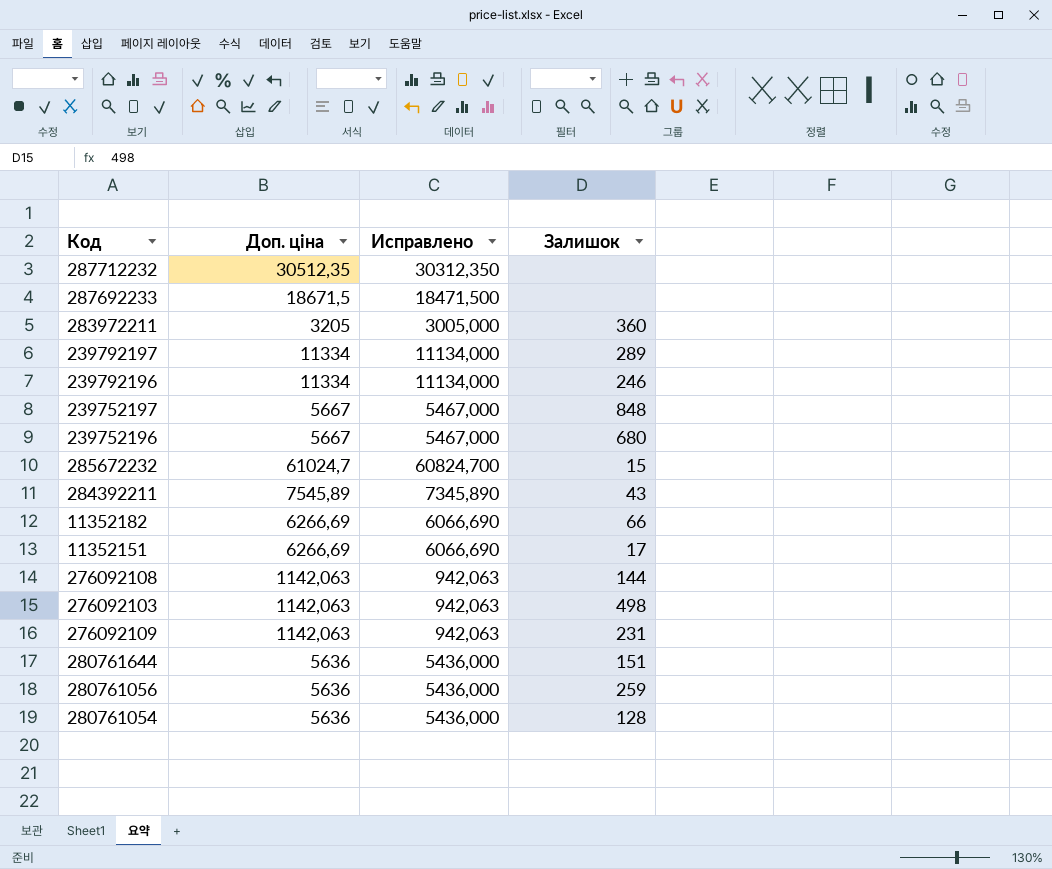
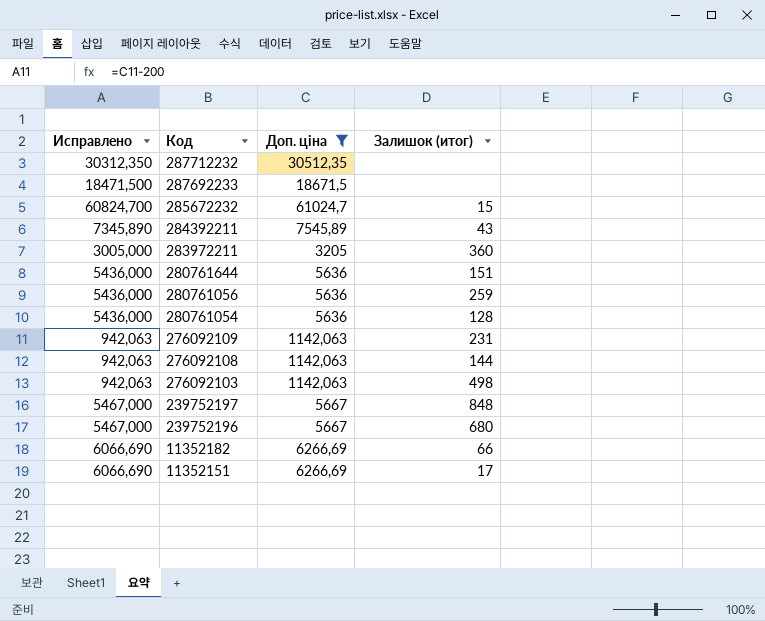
filter: none -> Доп. ціна != 11334
row order: none -> Код descending
column Исправлено | position: 3 -> 1
column name: Залишок -> Залишок (итог)

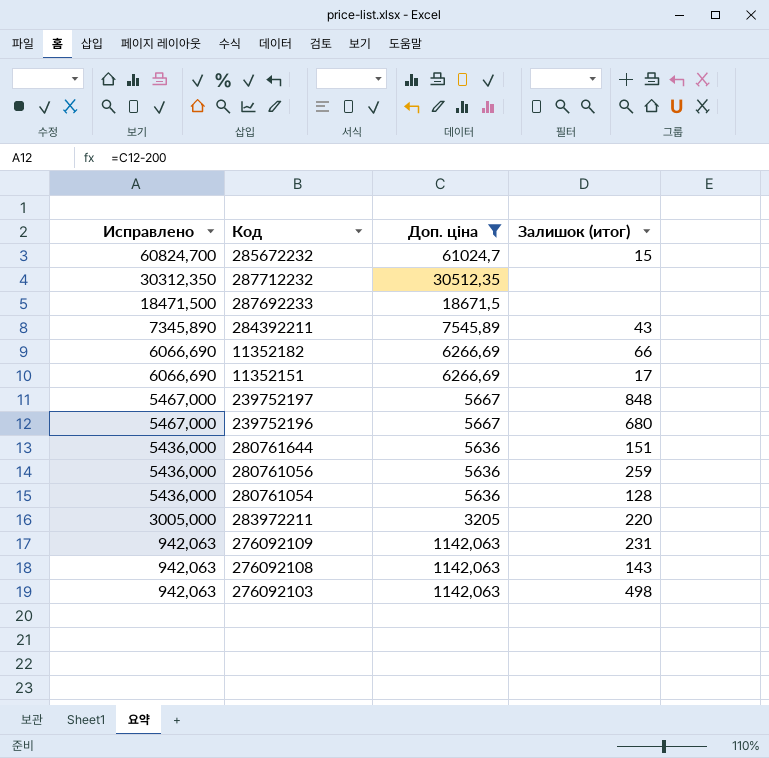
row order: Код descending -> Исправлено descending
283972211 | Залишок (итог): 360 -> 220
276092108 | Залишок (итог): 144 -> 143

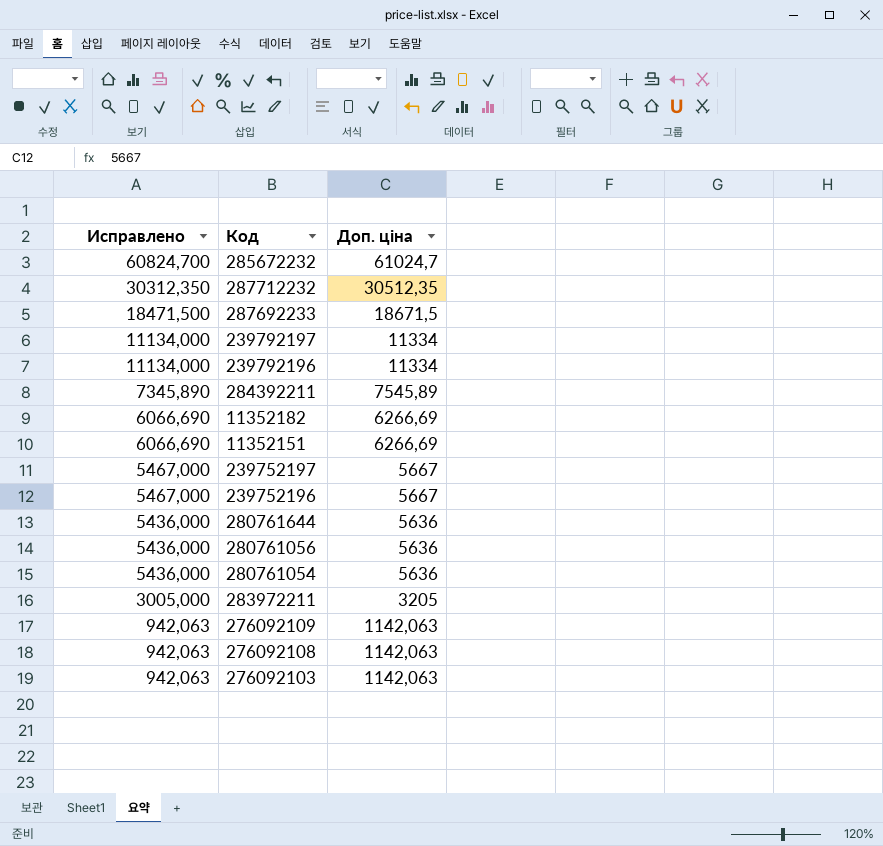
filter: Доп. ціна != 11334 -> none
column Залишок (итог) | position: 4 -> none

